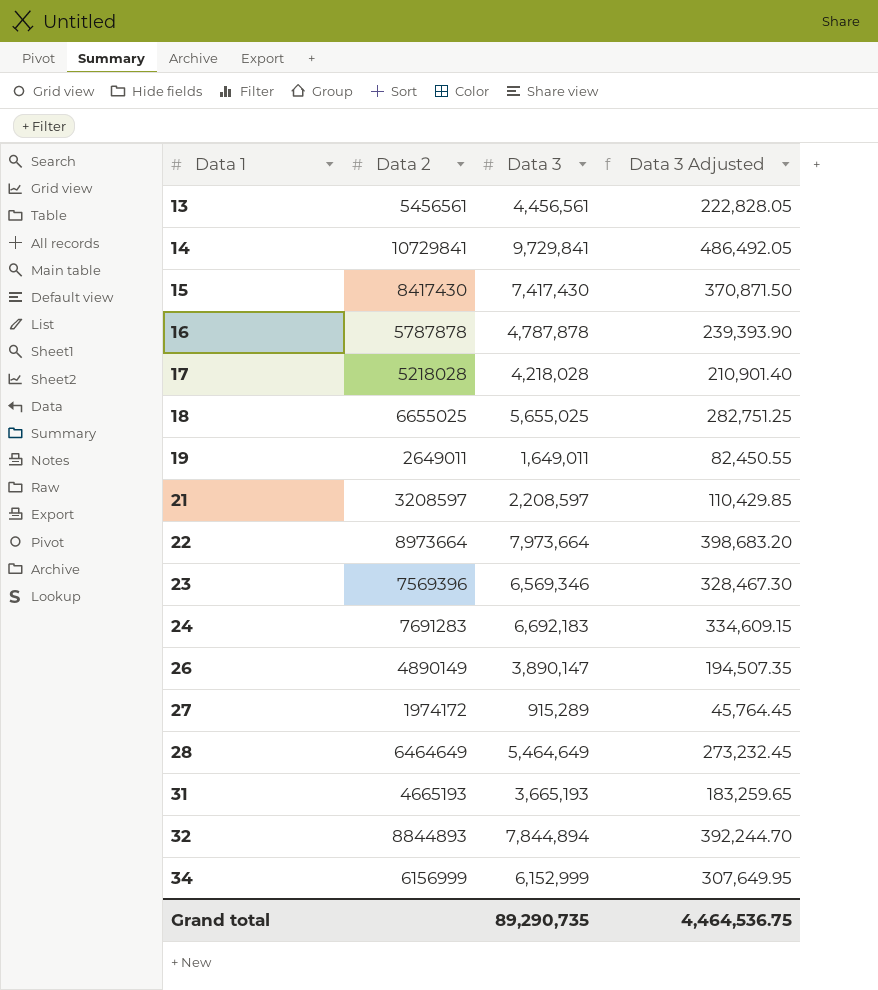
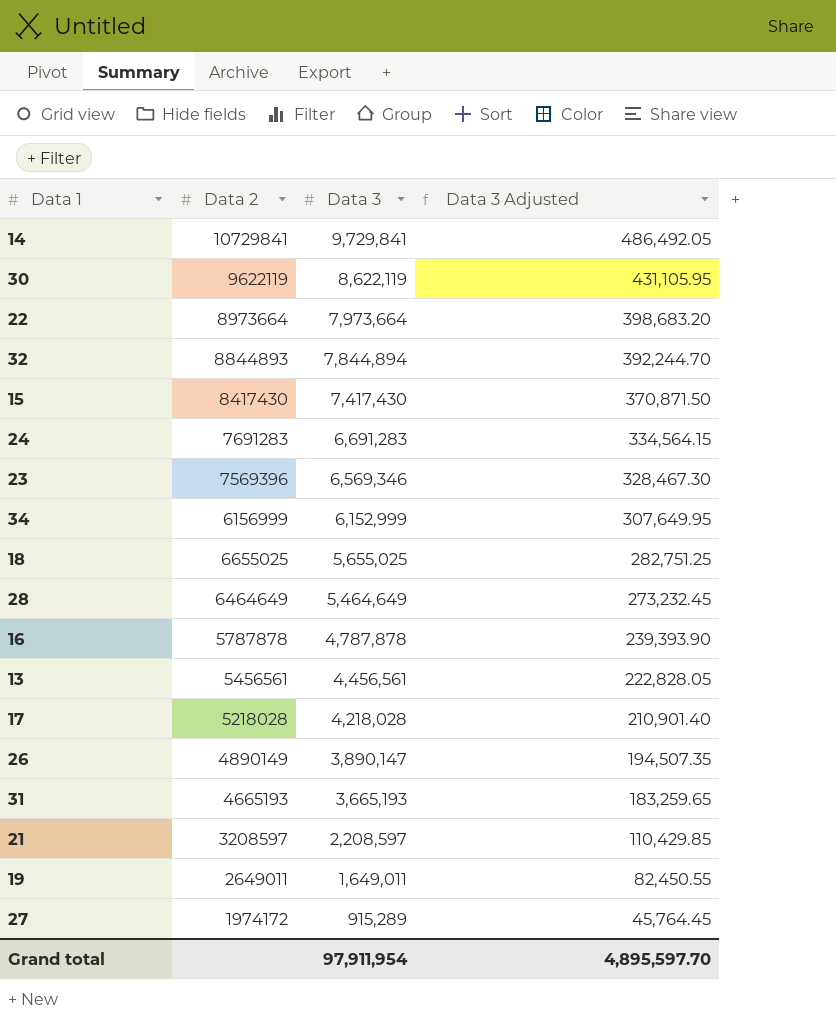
row order: Data 1 ascending -> Data 3 descending
row 30: none -> 9622119 | 8,622,119 | 431,105.95
24 | Data 3: 6,692,183 -> 6,691,283
24 | Data 3 Adjusted: 334,609.15 -> 334,564.15
Grand total | Data 3: 89,290,735 -> 97,911,954
Grand total | Data 3 Adjusted: 4,464,536.75 -> 4,895,597.70

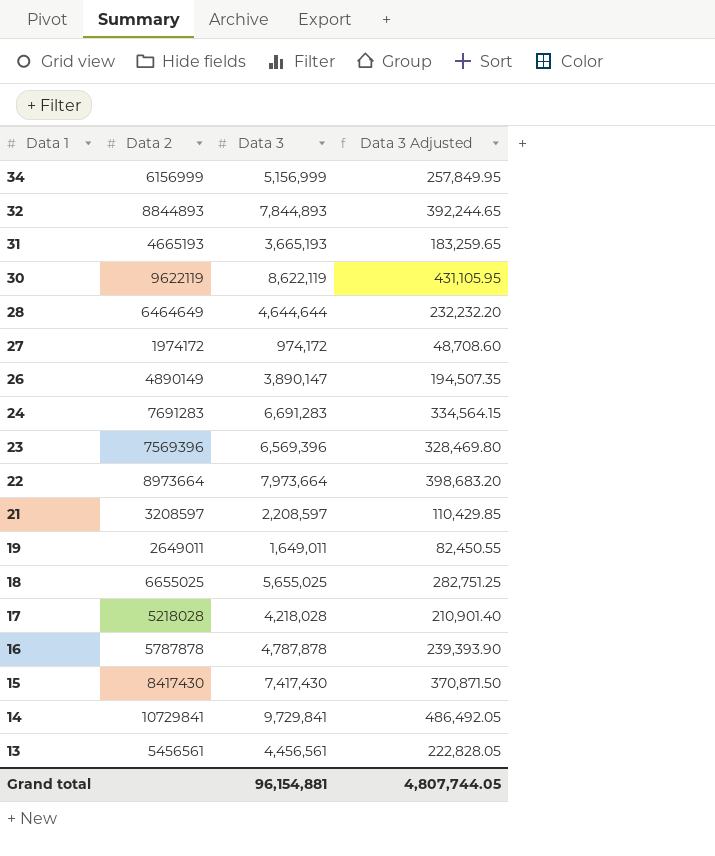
row order: Data 3 descending -> Data 1 descending
34 | Data 3: 6,152,999 -> 5,156,999
34 | Data 3 Adjusted: 307,649.95 -> 257,849.95
32 | Data 3: 7,844,894 -> 7,844,893
32 | Data 3 Adjusted: 392,244.70 -> 392,244.65
28 | Data 3: 5,464,649 -> 4,644,644
28 | Data 3 Adjusted: 273,232.45 -> 232,232.20
27 | Data 3: 915,289 -> 974,172
27 | Data 3 Adjusted: 45,764.45 -> 48,708.60
23 | Data 3: 6,569,346 -> 6,569,396
23 | Data 3 Adjusted: 328,467.30 -> 328,469.80
Grand total | Data 3: 97,911,954 -> 96,154,881
Grand total | Data 3 Adjusted: 4,895,597.70 -> 4,807,744.05

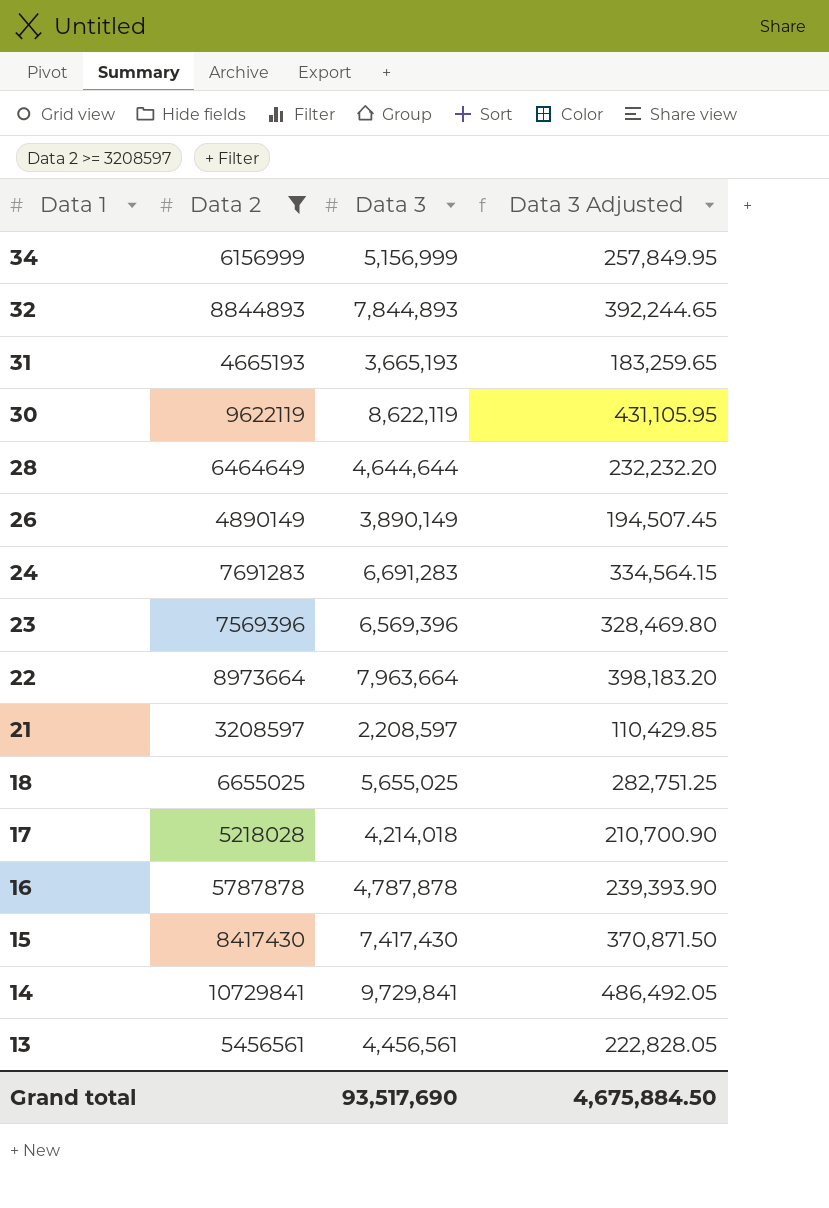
filter: none -> Data 2 >= 3208597
26 | Data 3: 3,890,147 -> 3,890,149
26 | Data 3 Adjusted: 194,507.35 -> 194,507.45
22 | Data 3: 7,973,664 -> 7,963,664
22 | Data 3 Adjusted: 398,683.20 -> 398,183.20
17 | Data 3: 4,218,028 -> 4,214,018
17 | Data 3 Adjusted: 210,901.40 -> 210,700.90
Grand total | Data 3: 96,154,881 -> 93,517,690
Grand total | Data 3 Adjusted: 4,807,744.05 -> 4,675,884.50

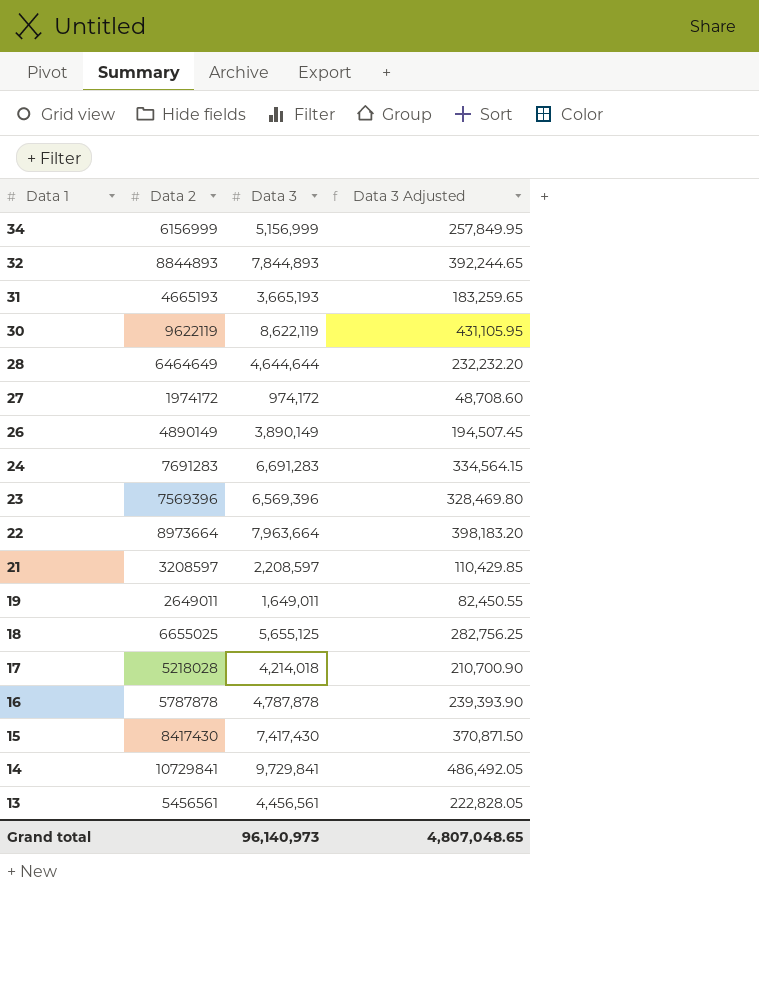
filter: Data 2 >= 3208597 -> none
18 | Data 3: 5,655,025 -> 5,655,125
18 | Data 3 Adjusted: 282,751.25 -> 282,756.25
Grand total | Data 3: 93,517,690 -> 96,140,973
Grand total | Data 3 Adjusted: 4,675,884.50 -> 4,807,048.65

